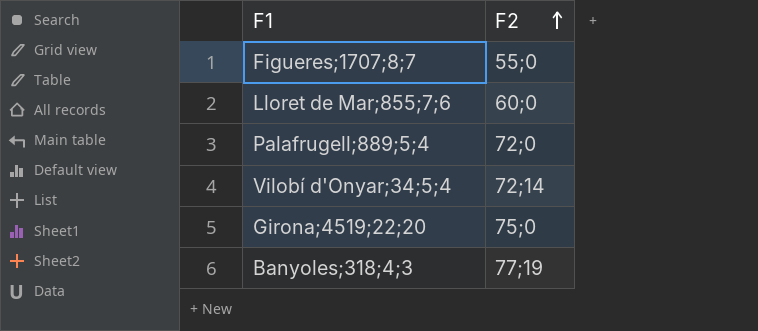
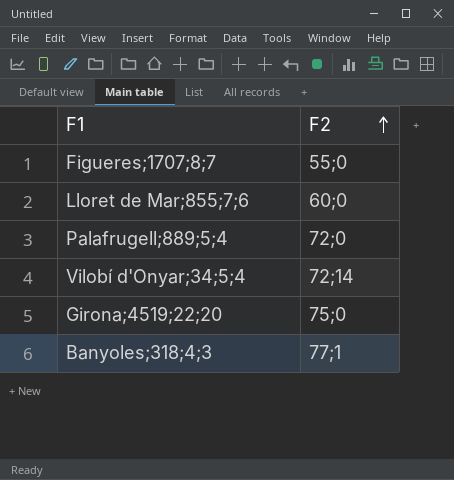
Banyoles;318;4;3 | F2: 77;19 -> 77;1

